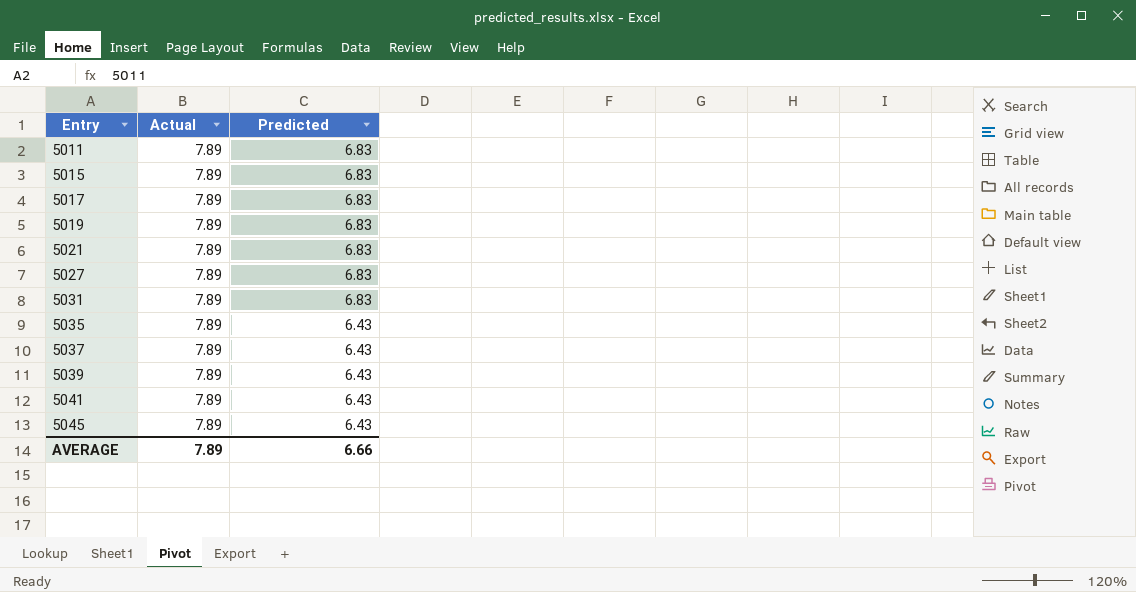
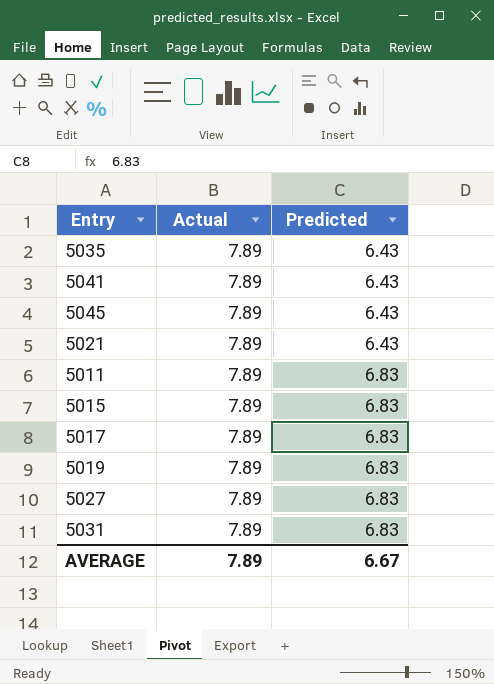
row order: Entry ascending -> Predicted ascending
row 5037: 7.89 | 6.43 -> none
row 5039: 7.89 | 6.43 -> none
5021 | Predicted: 6.83 -> 6.43
AVERAGE | Predicted: 6.66 -> 6.67

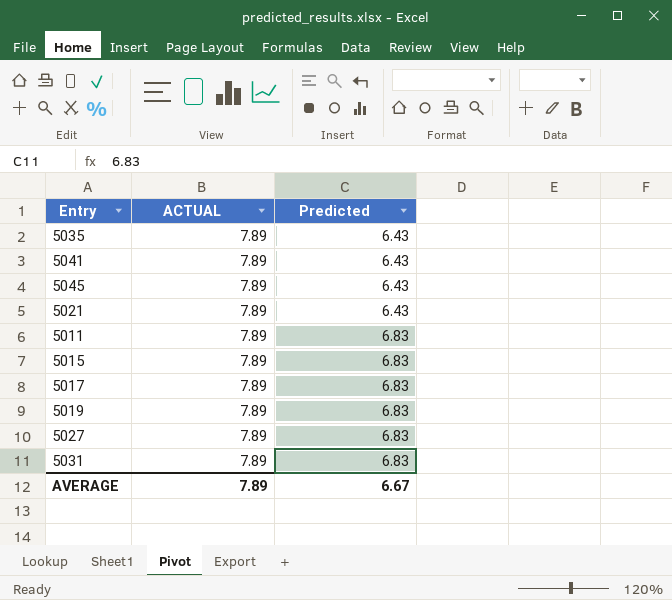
column name: Actual -> ACTUAL

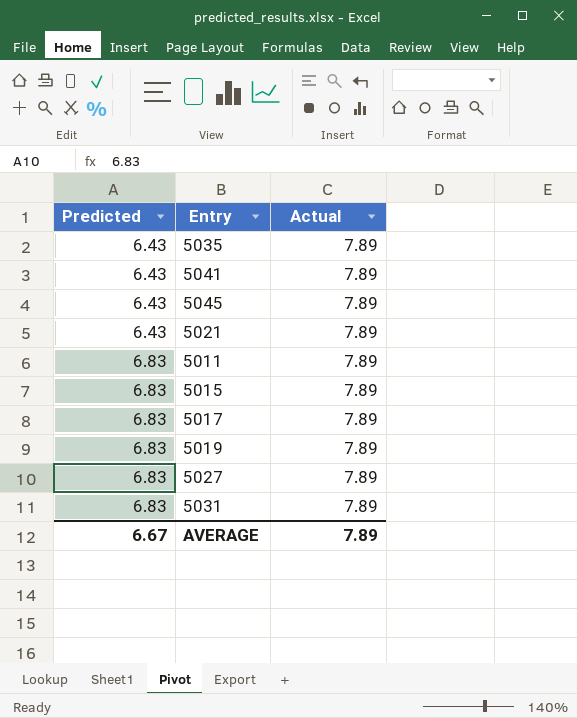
column Predicted | position: 3 -> 1
column name: ACTUAL -> Actual

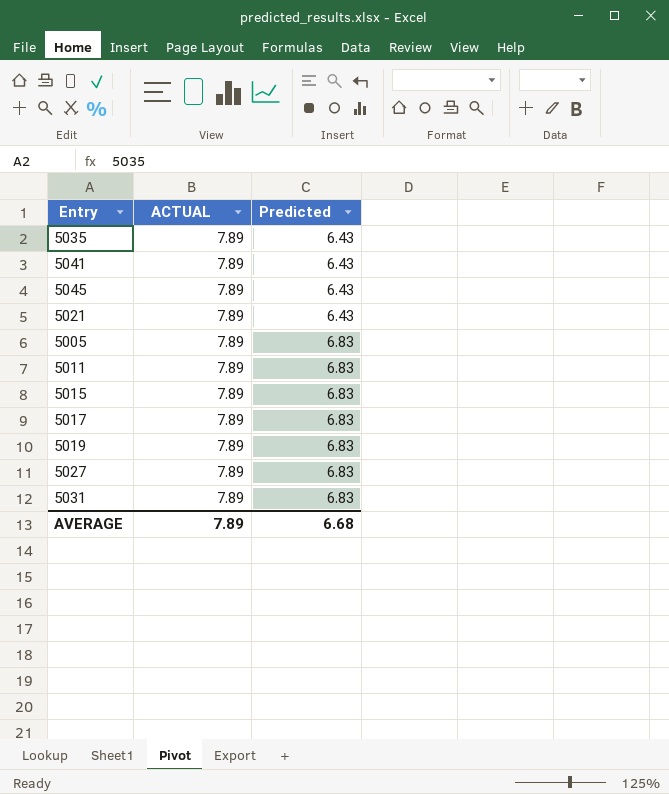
column name: Actual -> ACTUAL
column Predicted | position: 1 -> 3
row 5005: none -> 7.89 | 6.83
AVERAGE | Predicted: 6.67 -> 6.68

